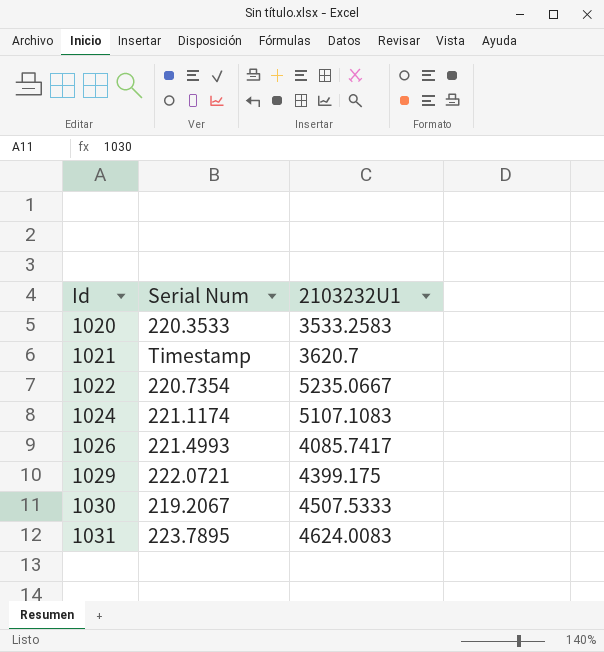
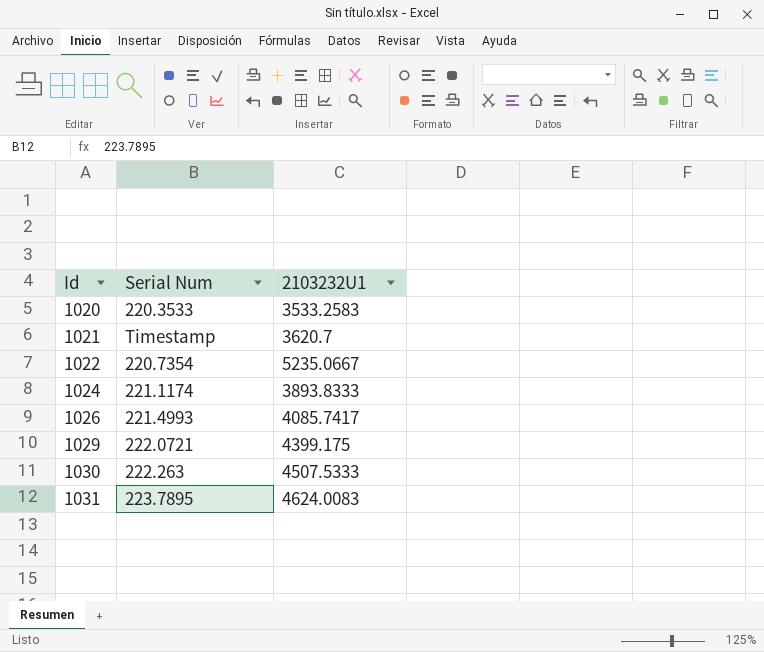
1024 | 2103232U1: 5107.1083 -> 3893.8333
1030 | Serial Num: 219.2067 -> 222.263

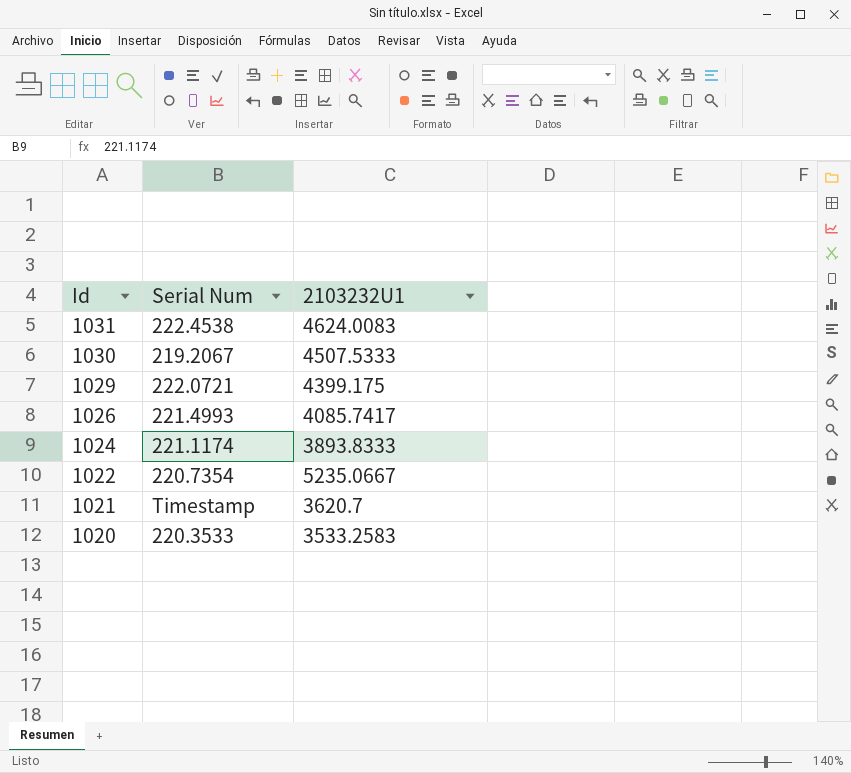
row order: Id ascending -> Id descending
1031 | Serial Num: 223.7895 -> 222.4538
1030 | Serial Num: 222.263 -> 219.2067

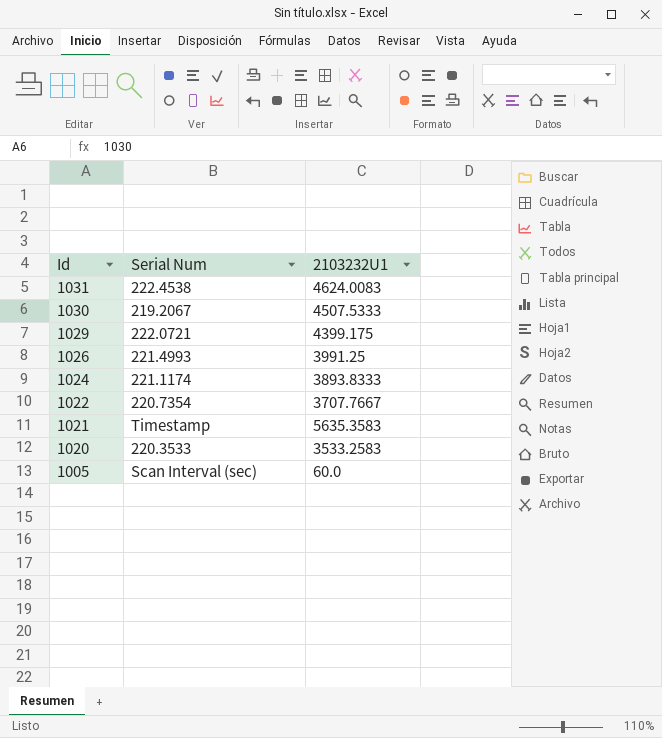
1026 | 2103232U1: 4085.7417 -> 3991.25
1022 | 2103232U1: 5235.0667 -> 3707.7667
1021 | 2103232U1: 3620.7 -> 5635.3583
row 1005: none -> Scan Interval (sec) | 60.0

